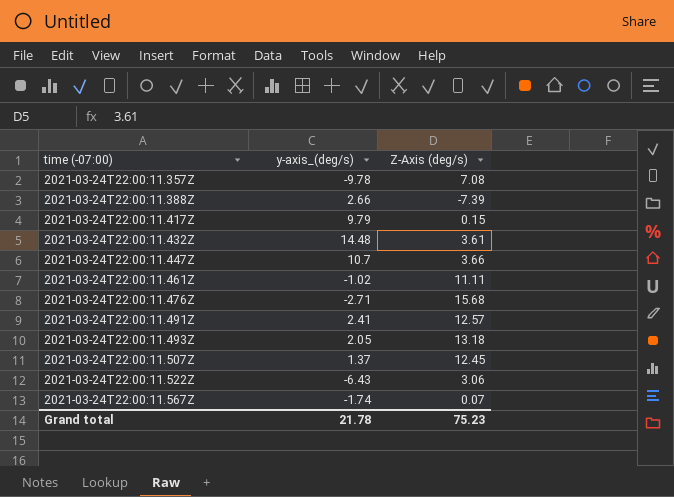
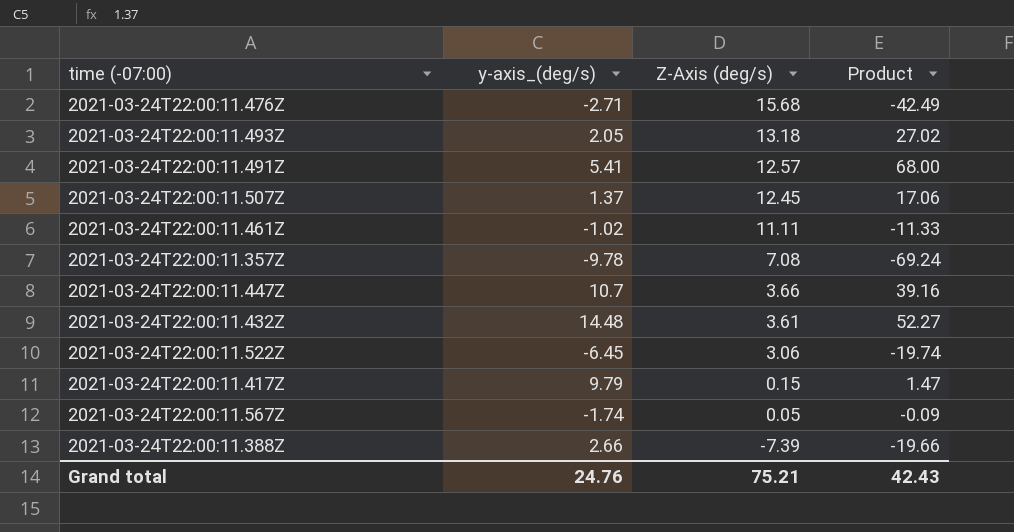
row order: time (-07:00) ascending -> Z-Axis (deg/s) descending
column Product | formula: none -> [y-axis_(deg/s)] * [Z-Axis (deg/s)]
2021-03-24T22:00:11.491Z | y-axis_(deg/s): 2.41 -> 5.41
2021-03-24T22:00:11.522Z | y-axis_(deg/s): -6.43 -> -6.45
2021-03-24T22:00:11.567Z | Z-Axis (deg/s): 0.07 -> 0.05
Grand total | y-axis_(deg/s): 21.78 -> 24.76
Grand total | Z-Axis (deg/s): 75.23 -> 75.21

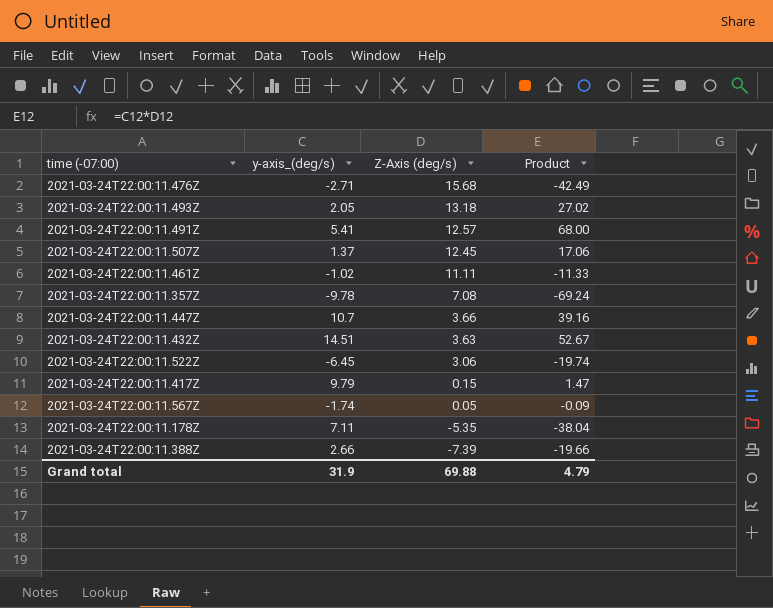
2021-03-24T22:00:11.432Z | y-axis_(deg/s): 14.48 -> 14.51
2021-03-24T22:00:11.432Z | Z-Axis (deg/s): 3.61 -> 3.63
2021-03-24T22:00:11.432Z | Product: 52.27 -> 52.67
row 2021-03-24T22:00:11.178Z: none -> 7.11 | -5.35 | -38.04
Grand total | y-axis_(deg/s): 24.76 -> 31.9
Grand total | Z-Axis (deg/s): 75.21 -> 69.88
Grand total | Product: 42.43 -> 4.79

